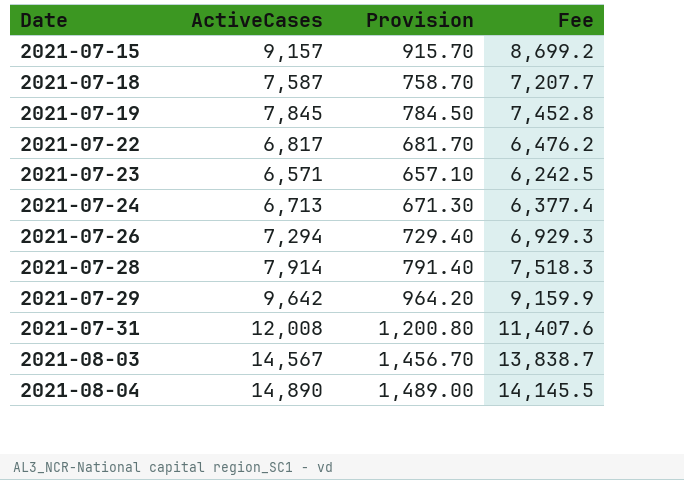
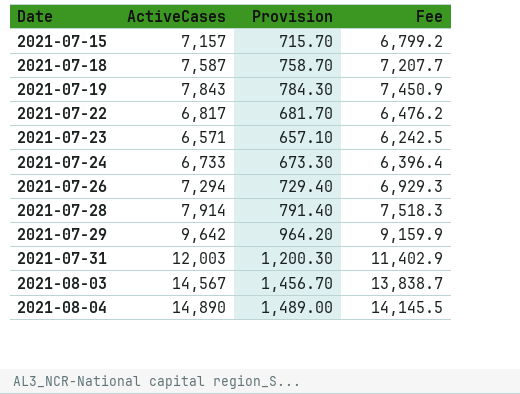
2021-07-15 | ActiveCases: 9,157 -> 7,157
2021-07-15 | Provision: 915.70 -> 715.70
2021-07-15 | Fee: 8,699.2 -> 6,799.2
2021-07-19 | ActiveCases: 7,845 -> 7,843
2021-07-19 | Provision: 784.50 -> 784.30
2021-07-19 | Fee: 7,452.8 -> 7,450.9
2021-07-24 | ActiveCases: 6,713 -> 6,733
2021-07-24 | Provision: 671.30 -> 673.30
2021-07-24 | Fee: 6,377.4 -> 6,396.4
2021-07-31 | ActiveCases: 12,008 -> 12,003
2021-07-31 | Provision: 1,200.80 -> 1,200.30
2021-07-31 | Fee: 11,407.6 -> 11,402.9

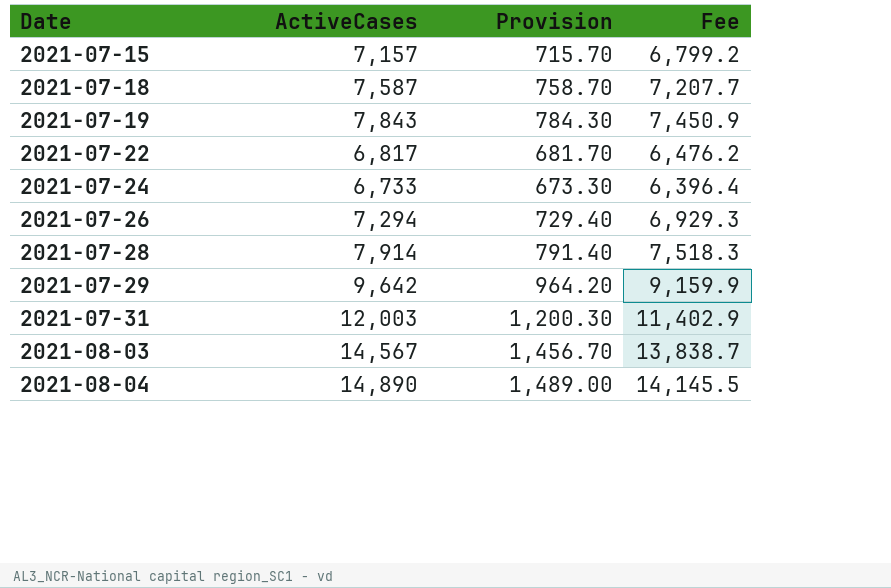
row 2021-07-23: 6,571 | 657.10 | 6,242.5 -> none

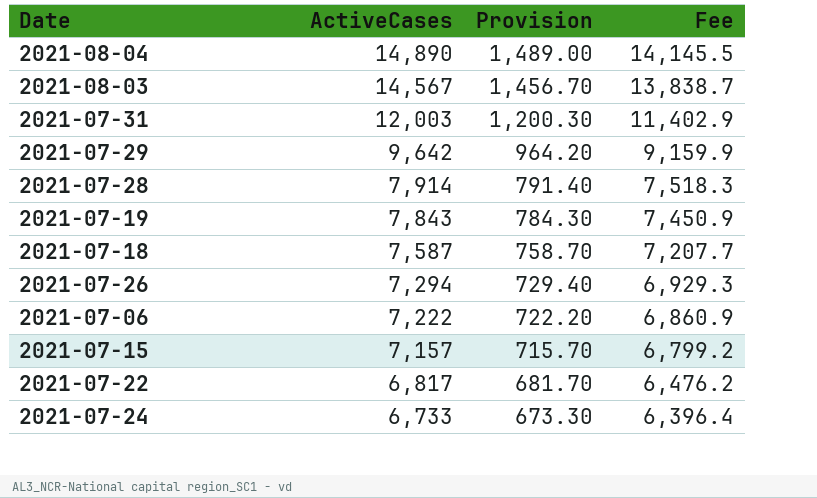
row order: Date ascending -> ActiveCases descending
row 2021-07-06: none -> 7,222 | 722.20 | 6,860.9

